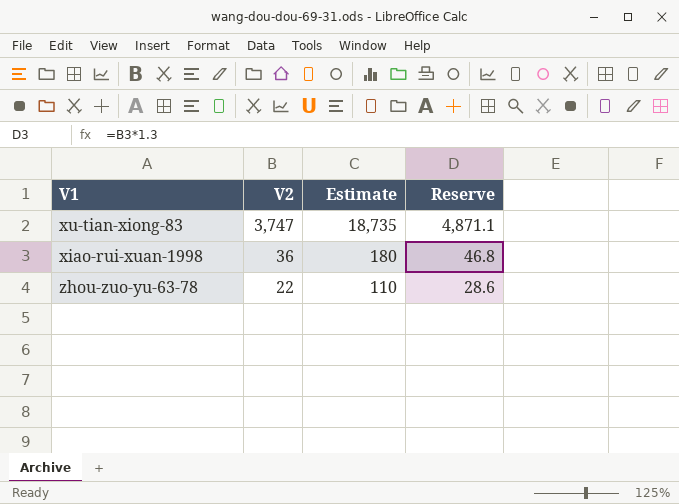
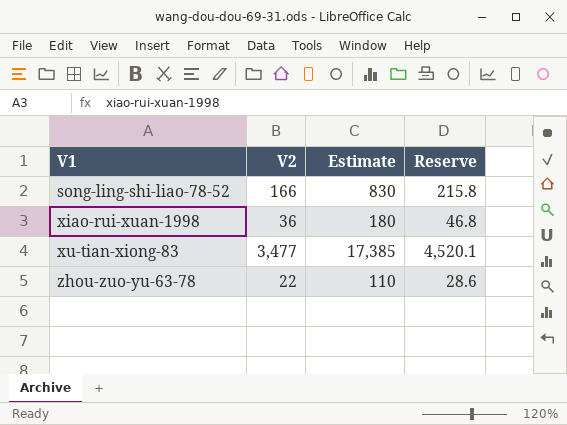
row order: V2 descending -> V1 ascending
row song-ling-shi-liao-78-52: none -> 166 | 830 | 215.8
xu-tian-xiong-83 | V2: 3,747 -> 3,477
xu-tian-xiong-83 | Estimate: 18,735 -> 17,385
xu-tian-xiong-83 | Reserve: 4,871.1 -> 4,520.1

